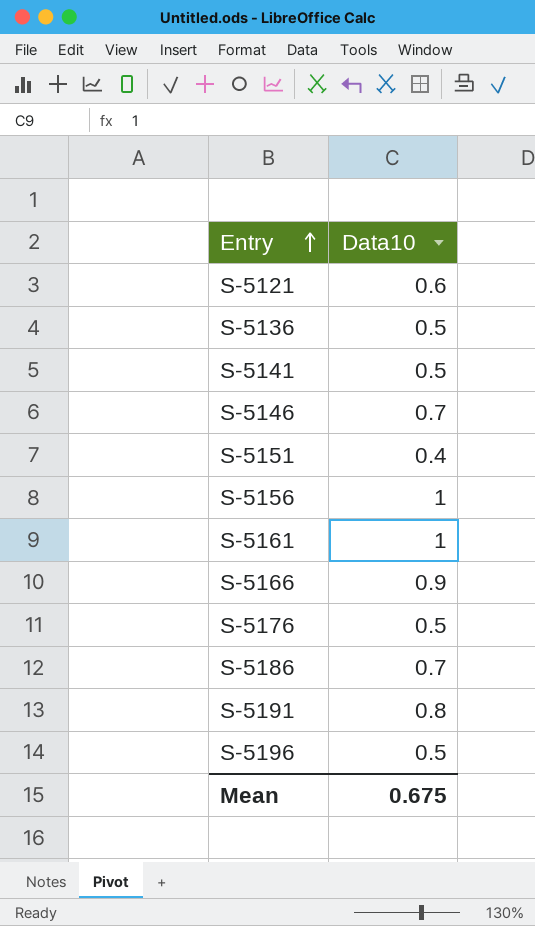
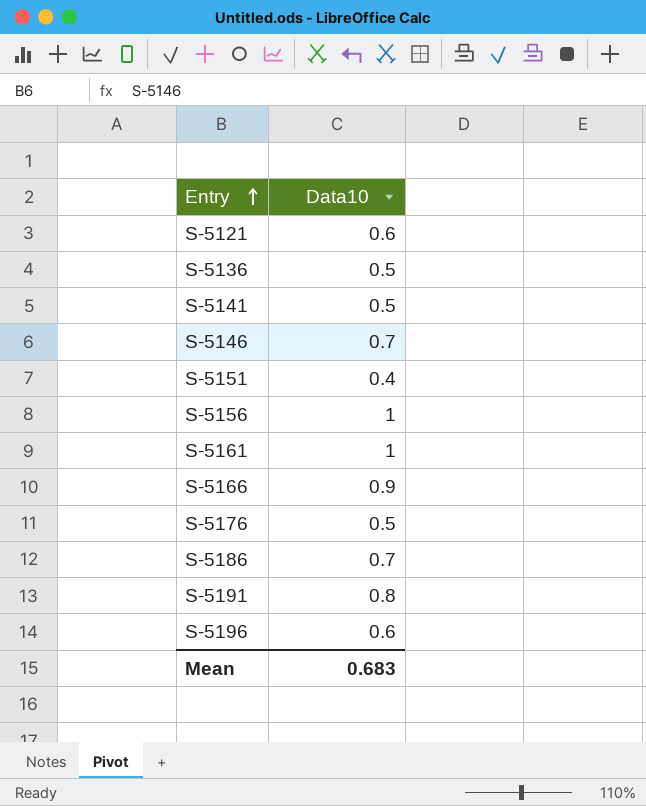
S-5196 | Data10: 0.5 -> 0.6
Mean | Data10: 0.675 -> 0.683

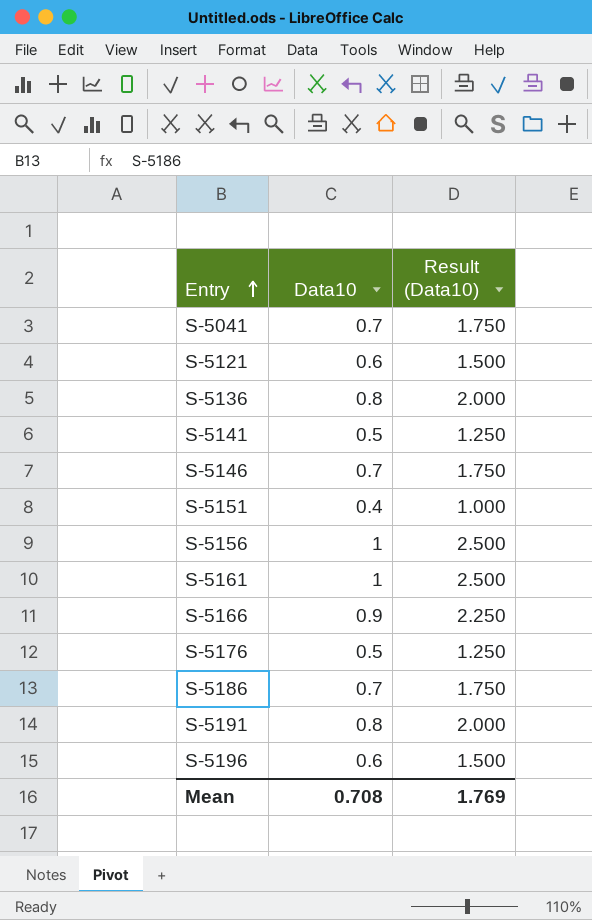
column Result (Data10) | formula: none -> [Data10] * 2.5
row S-5041: none -> 0.7 | 1.750
S-5136 | Data10: 0.5 -> 0.8
Mean | Data10: 0.683 -> 0.708

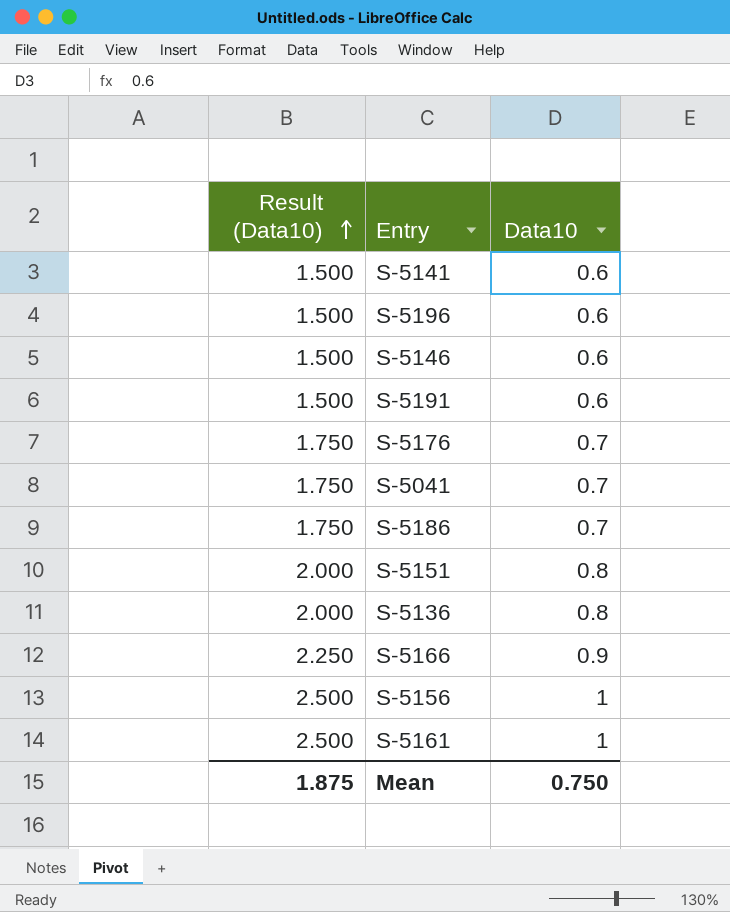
row order: Entry ascending -> Result (Data10) ascending
column Result (Data10) | position: 3 -> 1
row S-5121: 0.6 | 1.500 -> none
S-5141 | Result (Data10): 1.250 -> 1.500
S-5141 | Data10: 0.5 -> 0.6
S-5146 | Result (Data10): 1.750 -> 1.500
S-5146 | Data10: 0.7 -> 0.6
S-5191 | Result (Data10): 2.000 -> 1.500
S-5191 | Data10: 0.8 -> 0.6
S-5176 | Result (Data10): 1.250 -> 1.750
S-5176 | Data10: 0.5 -> 0.7
S-5151 | Result (Data10): 1.000 -> 2.000
S-5151 | Data10: 0.4 -> 0.8
Mean | Result (Data10): 1.769 -> 1.875
Mean | Data10: 0.708 -> 0.750

